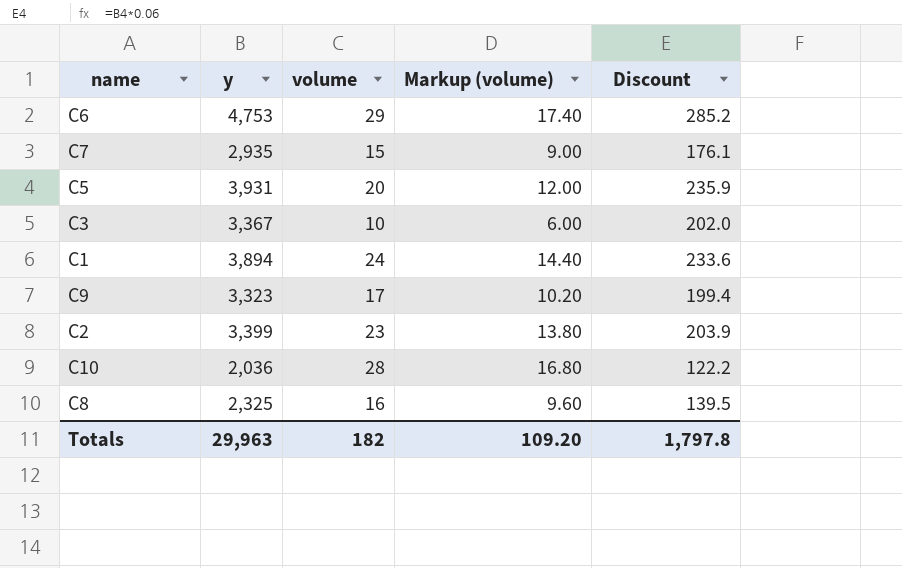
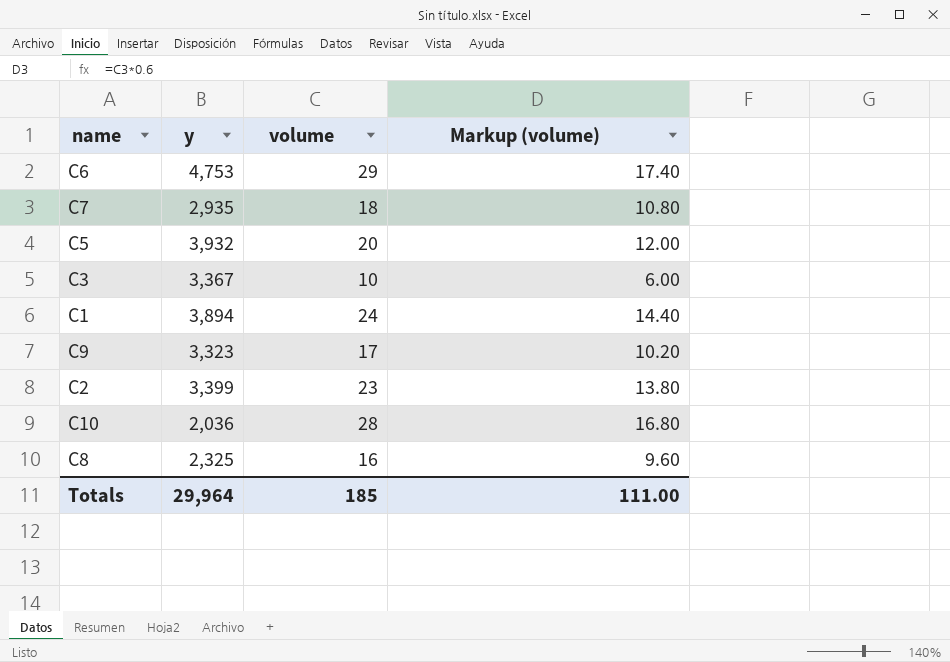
column Discount | formula: [y] * 0.06 -> none
C7 | volume: 15 -> 18
C7 | Markup (volume): 9.00 -> 10.80
C5 | y: 3,931 -> 3,932
Totals | y: 29,963 -> 29,964
Totals | volume: 182 -> 185
Totals | Markup (volume): 109.20 -> 111.00

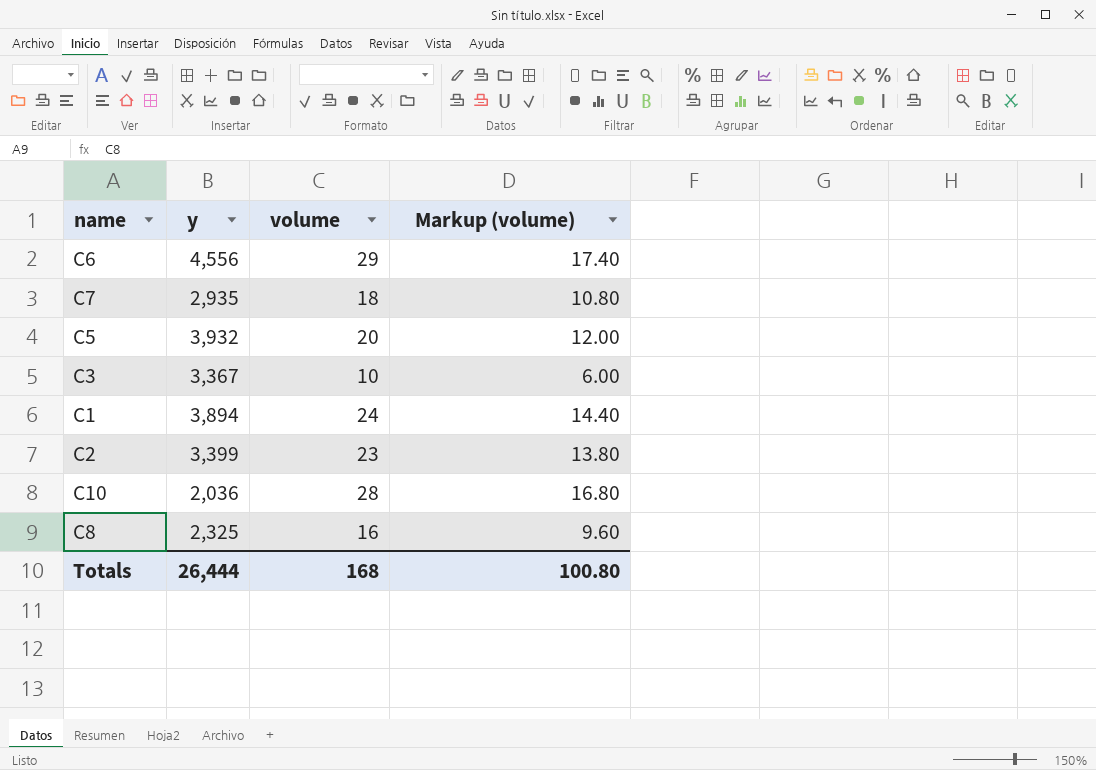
row C9: 3,323 | 17 | 10.20 -> none
C6 | y: 4,753 -> 4,556
Totals | y: 29,964 -> 26,444
Totals | volume: 185 -> 168
Totals | Markup (volume): 111.00 -> 100.80

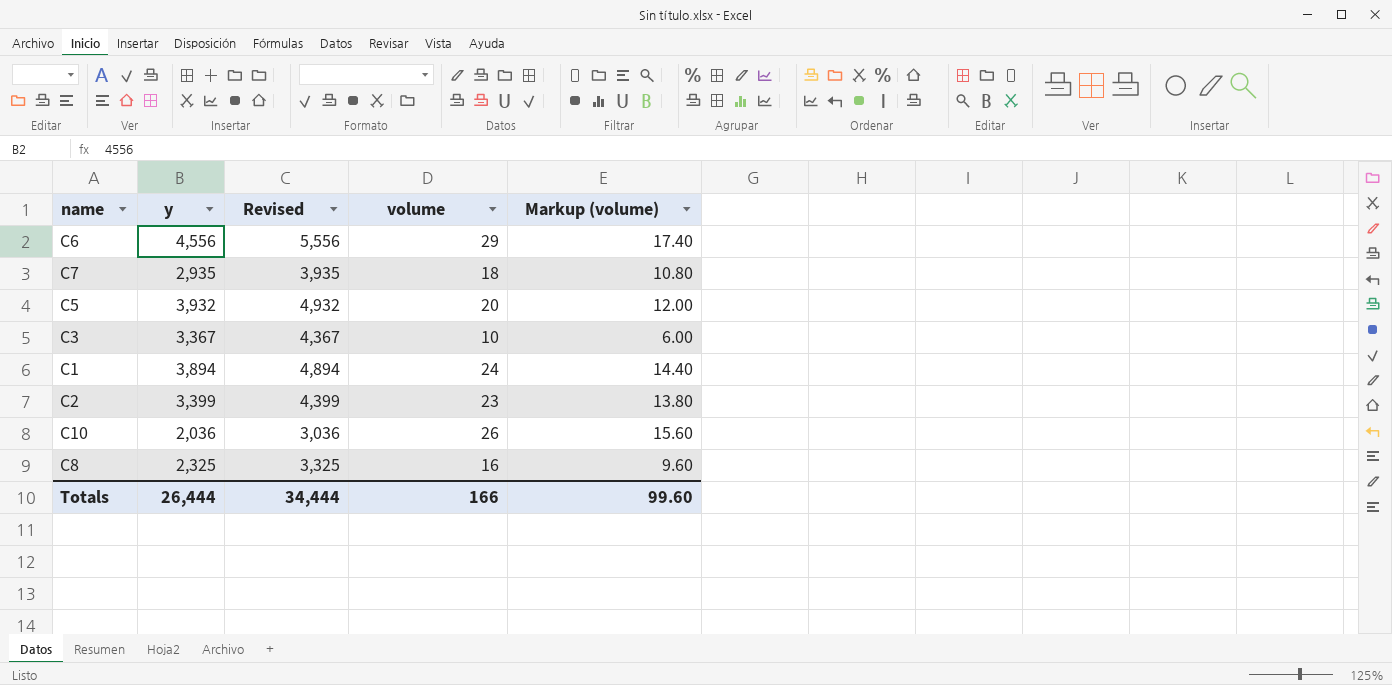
column Revised | formula: none -> [y] + 1000
C10 | volume: 28 -> 26
C10 | Markup (volume): 16.80 -> 15.60
Totals | volume: 168 -> 166
Totals | Markup (volume): 100.80 -> 99.60

